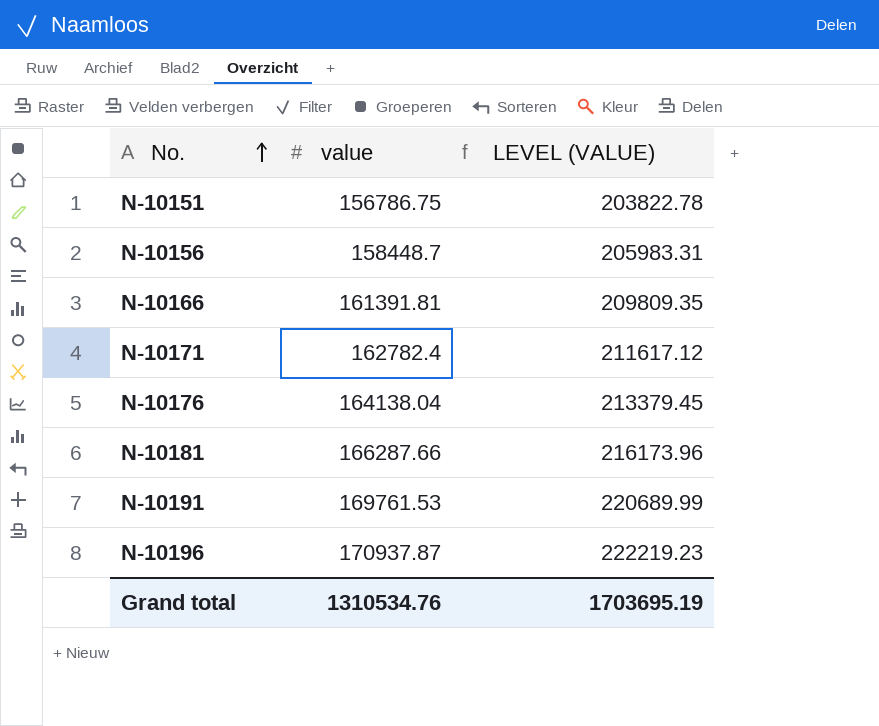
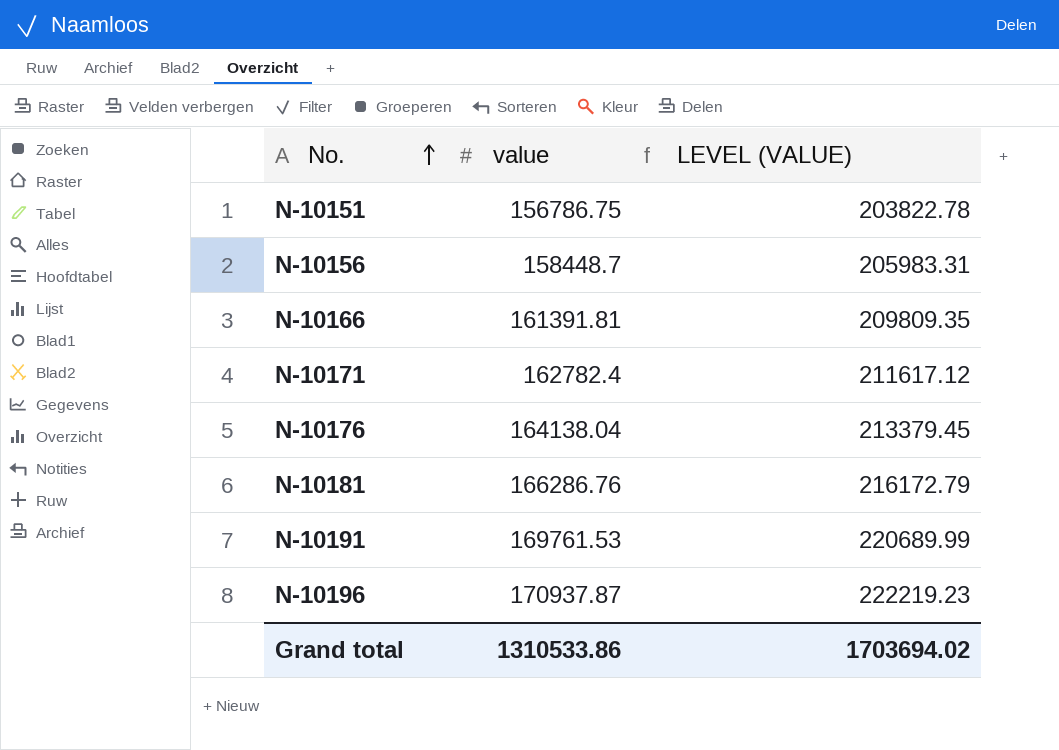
N-10181 | value: 166287.66 -> 166286.76
N-10181 | LEVEL (VALUE): 216173.96 -> 216172.79
Grand total | value: 1310534.76 -> 1310533.86
Grand total | LEVEL (VALUE): 1703695.19 -> 1703694.02

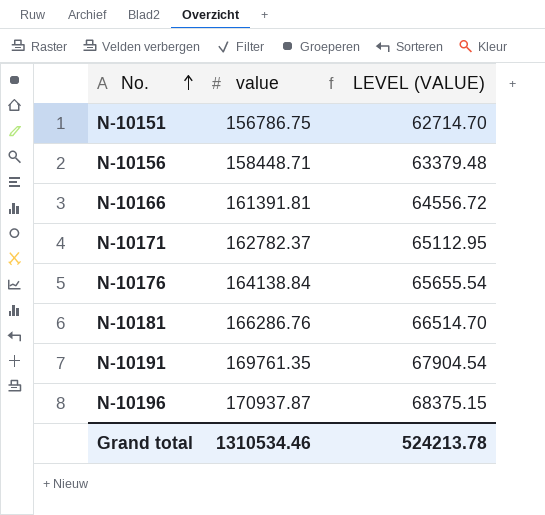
column LEVEL (VALUE) | formula: [value] * 1.3 -> [value] * 0.4
N-10156 | value: 158448.7 -> 158448.71
N-10171 | value: 162782.4 -> 162782.37
N-10176 | value: 164138.04 -> 164138.84
N-10191 | value: 169761.53 -> 169761.35
Grand total | value: 1310533.86 -> 1310534.46
Grand total | LEVEL (VALUE): 1703694.02 -> 524213.78

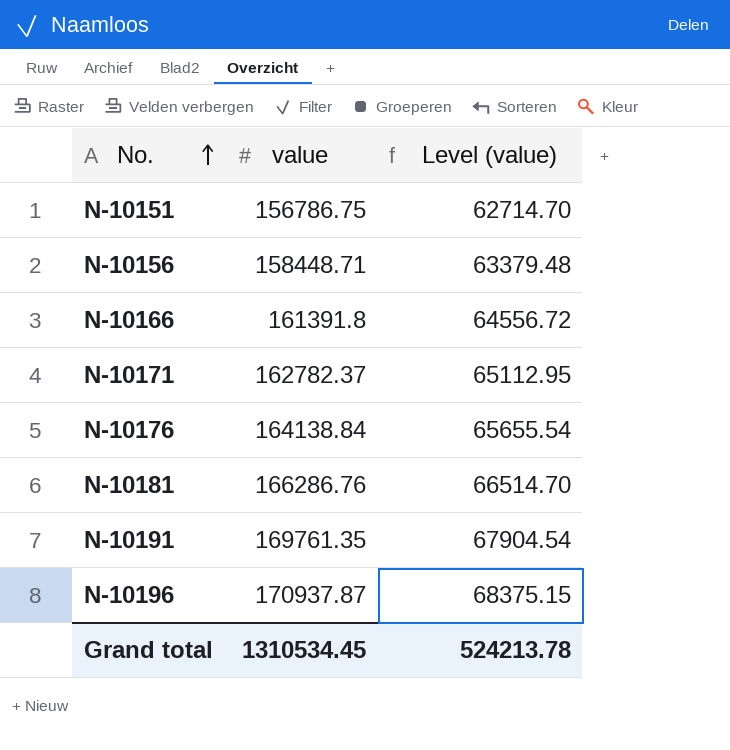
column name: LEVEL (VALUE) -> Level (value)
N-10166 | value: 161391.81 -> 161391.8
Grand total | value: 1310534.46 -> 1310534.45

